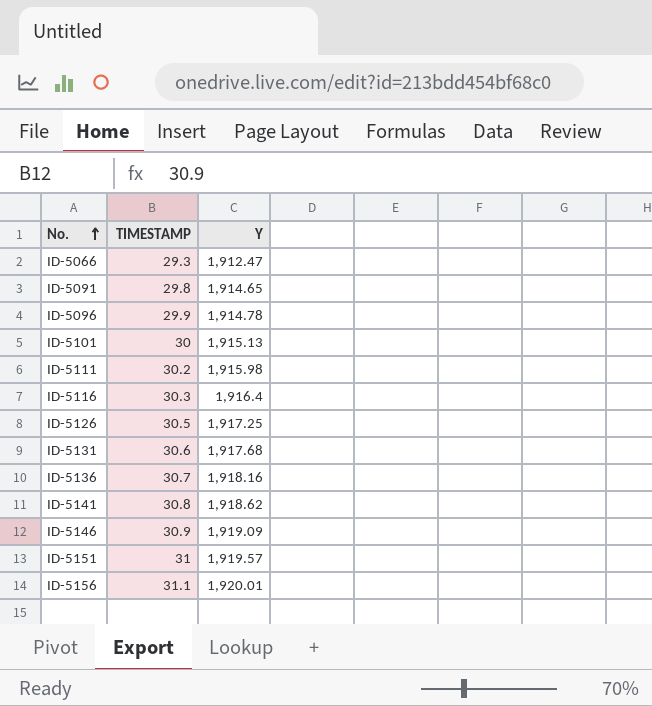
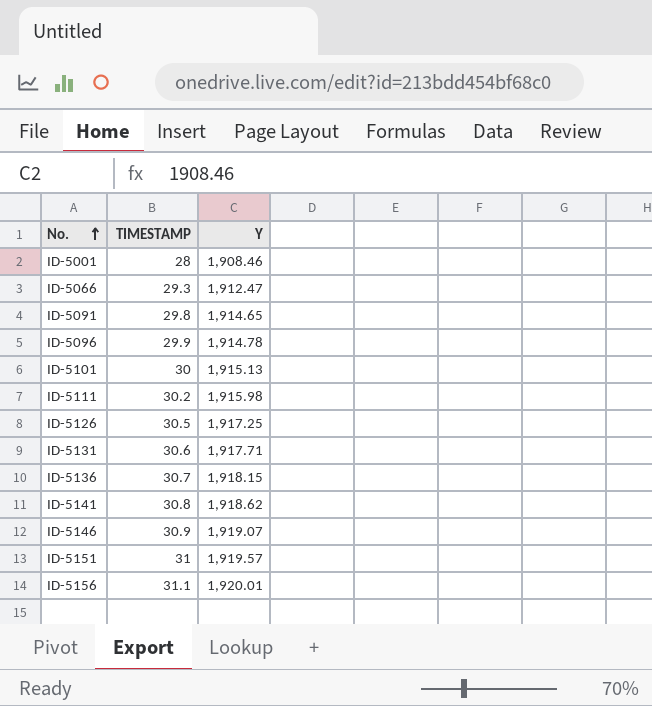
row ID-5116: 30.3 | 1,916.4 -> none
row ID-5001: none -> 28 | 1,908.46
ID-5131 | Y: 1,917.68 -> 1,917.71
ID-5136 | Y: 1,918.16 -> 1,918.15
ID-5146 | Y: 1,919.09 -> 1,919.07

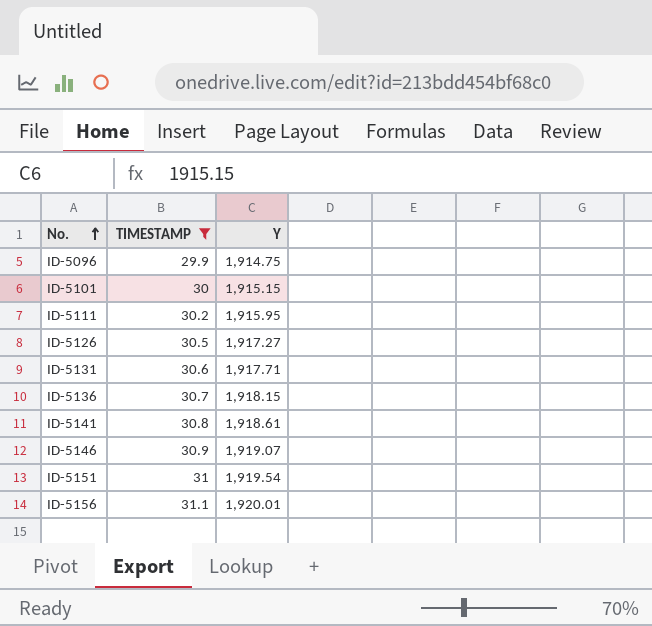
filter: none -> TIMESTAMP >= 29.9
ID-5096 | Y: 1,914.78 -> 1,914.75
ID-5101 | Y: 1,915.13 -> 1,915.15
ID-5111 | Y: 1,915.98 -> 1,915.95
ID-5126 | Y: 1,917.25 -> 1,917.27
ID-5141 | Y: 1,918.62 -> 1,918.61
ID-5151 | Y: 1,919.57 -> 1,919.54

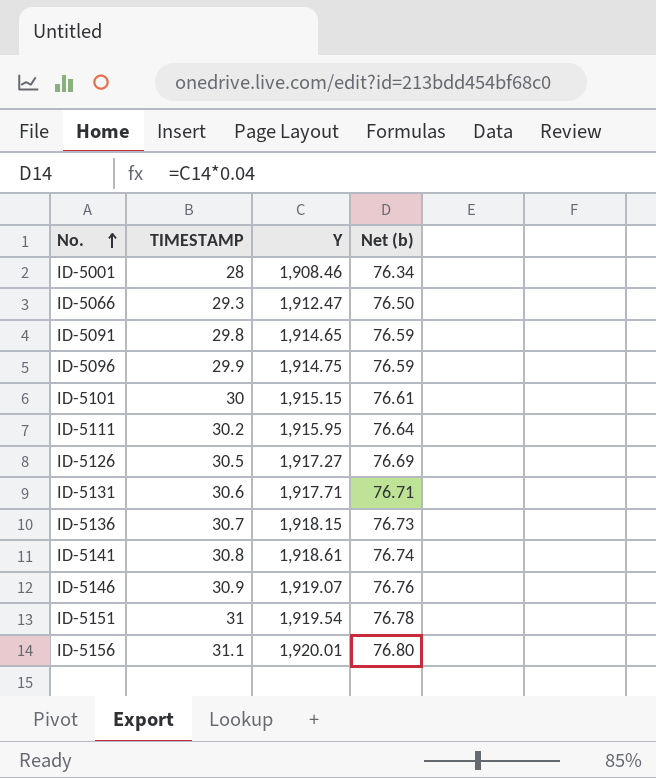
filter: TIMESTAMP >= 29.9 -> none
column Net (b) | formula: none -> [Y] * 0.04

